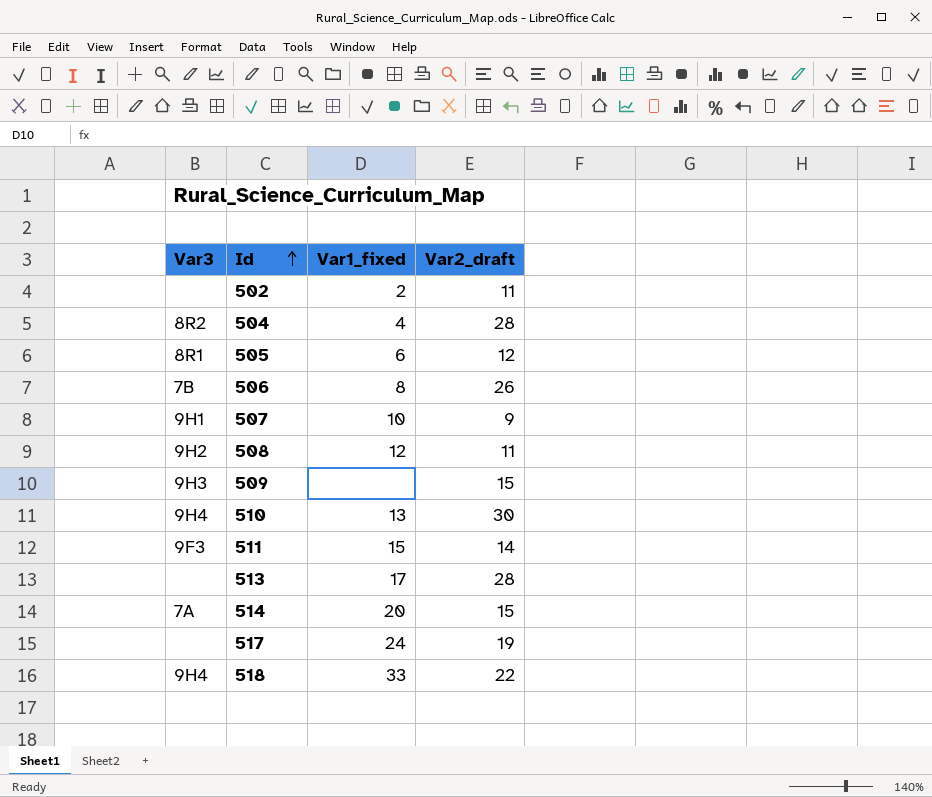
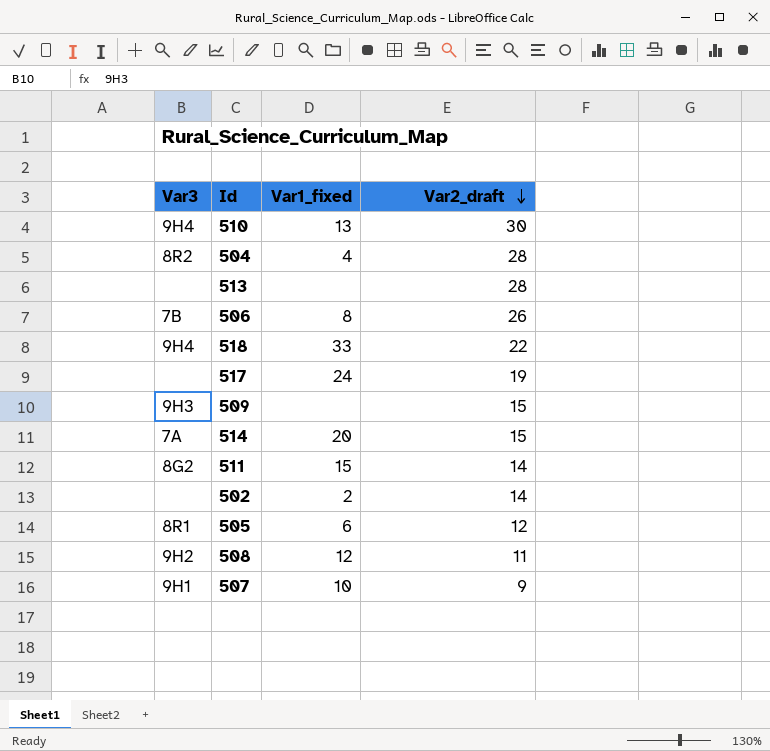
row order: Id ascending -> Var2_draft descending
513 | Var1_fixed: 17 -> none
511 | Var3: 9F3 -> 8G2
502 | Var2_draft: 11 -> 14

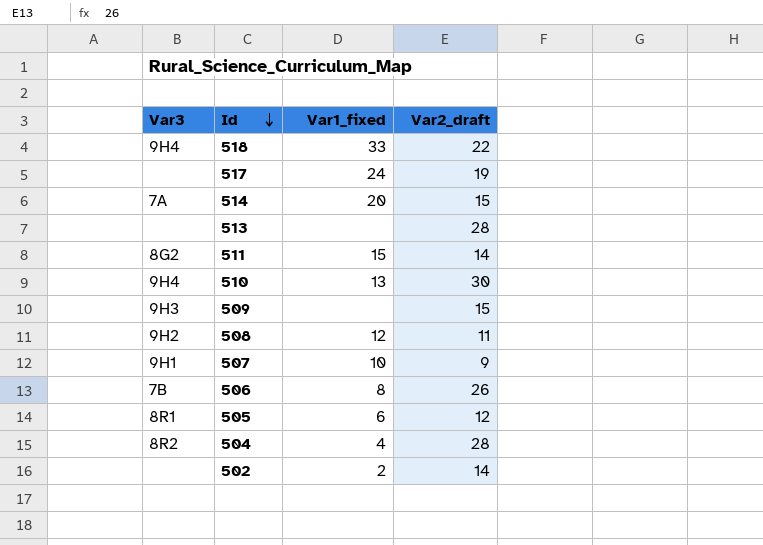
row order: Var2_draft descending -> Id descending

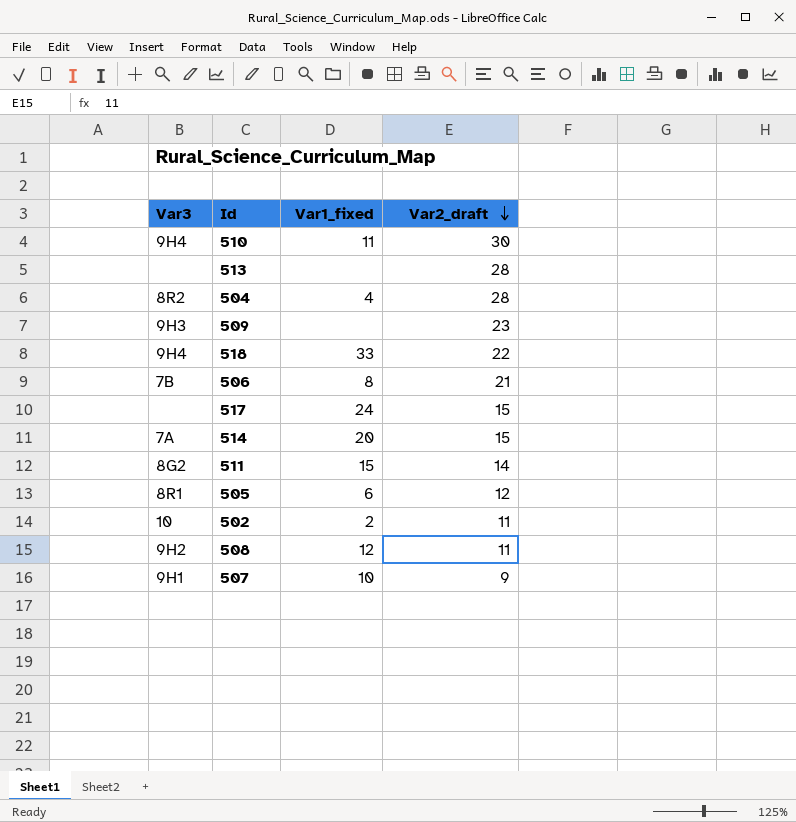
row order: Id descending -> Var2_draft descending
510 | Var1_fixed: 13 -> 11
509 | Var2_draft: 15 -> 23
506 | Var2_draft: 26 -> 21
517 | Var2_draft: 19 -> 15
502 | Var3: none -> 10
502 | Var2_draft: 14 -> 11

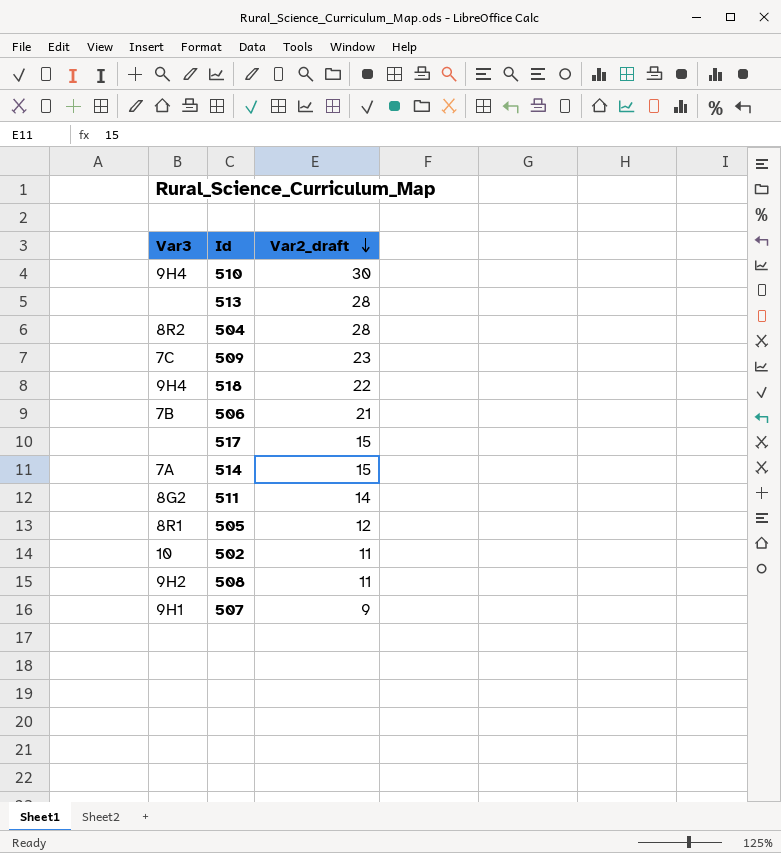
column Var1_fixed | position: 3 -> none
509 | Var3: 9H3 -> 7C

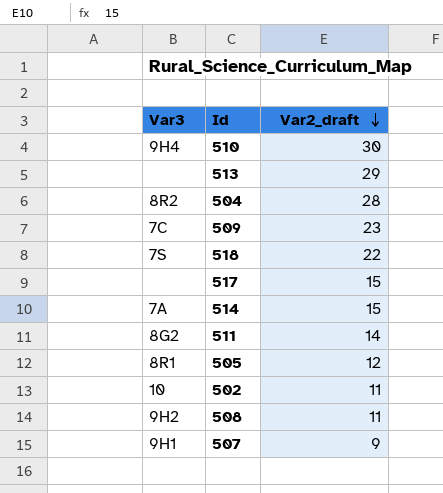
row 506: 7B | 21 -> none
513 | Var2_draft: 28 -> 29
518 | Var3: 9H4 -> 7S

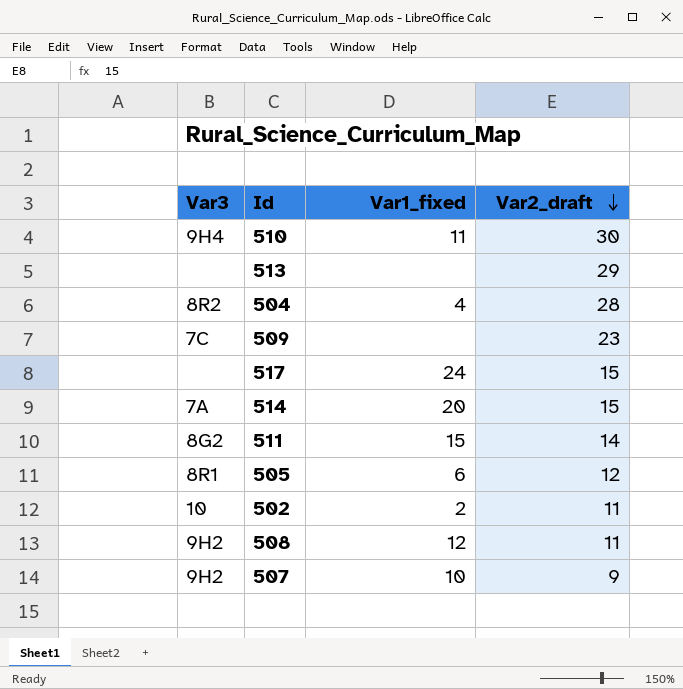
column Var1_fixed | position: none -> 3
row 518: 7S | 22 -> none
507 | Var3: 9H1 -> 9H2

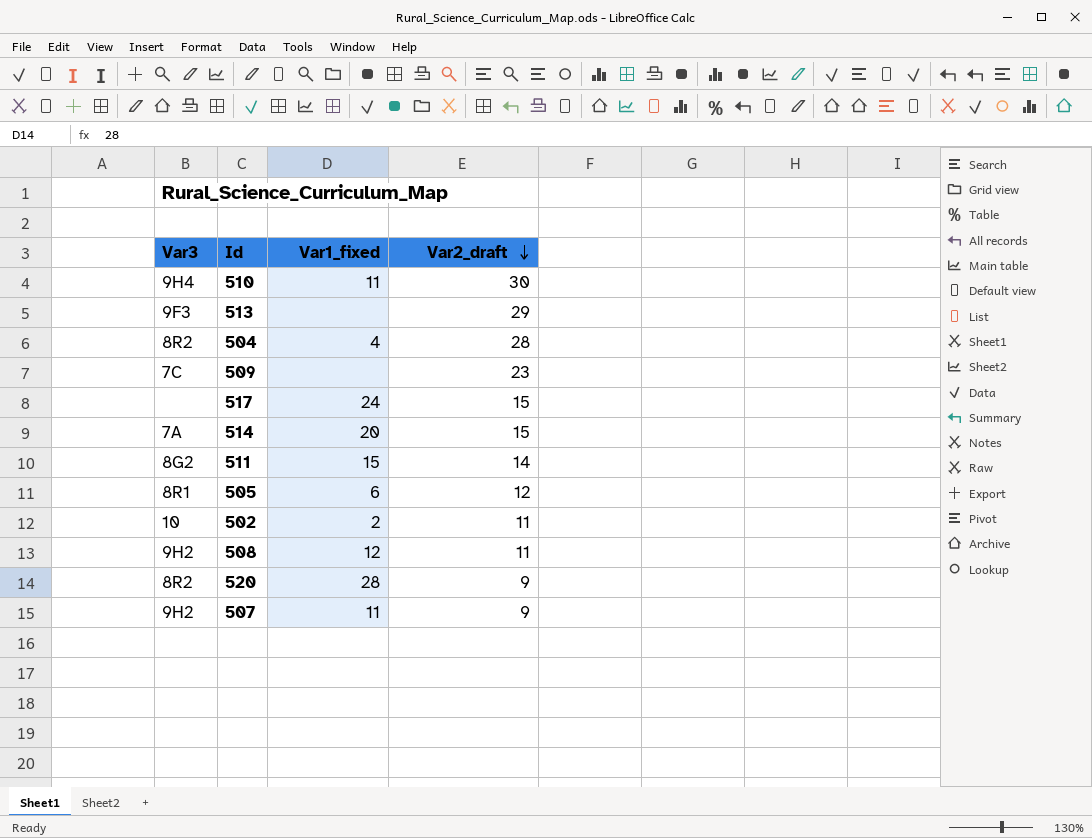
513 | Var3: none -> 9F3
row 520: none -> 8R2 | 28 | 9
507 | Var1_fixed: 10 -> 11

